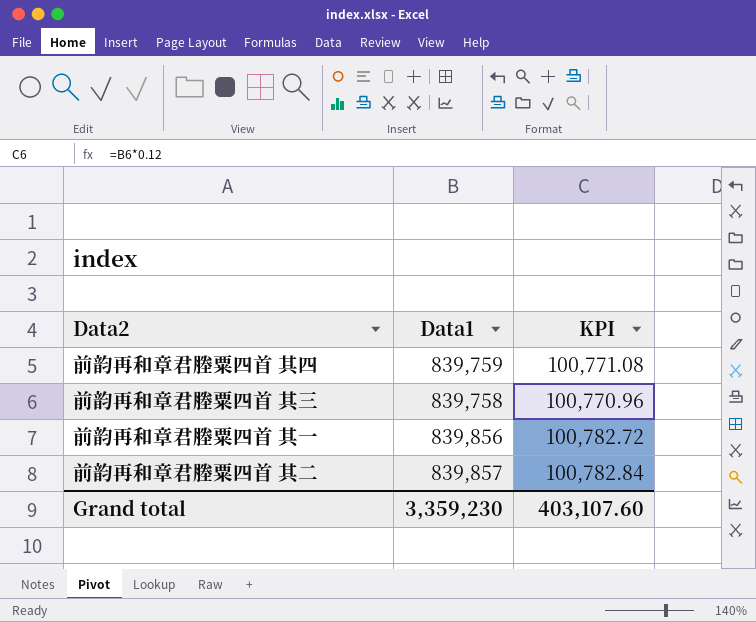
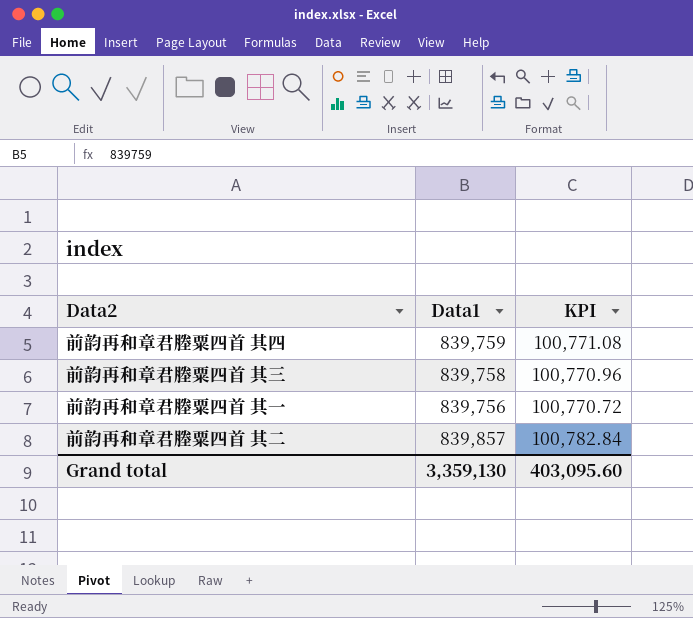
前韵再和章君塍粟四首 其一 | Data1: 839,856 -> 839,756
前韵再和章君塍粟四首 其一 | KPI: 100,782.72 -> 100,770.72
Grand total | Data1: 3,359,230 -> 3,359,130
Grand total | KPI: 403,107.60 -> 403,095.60

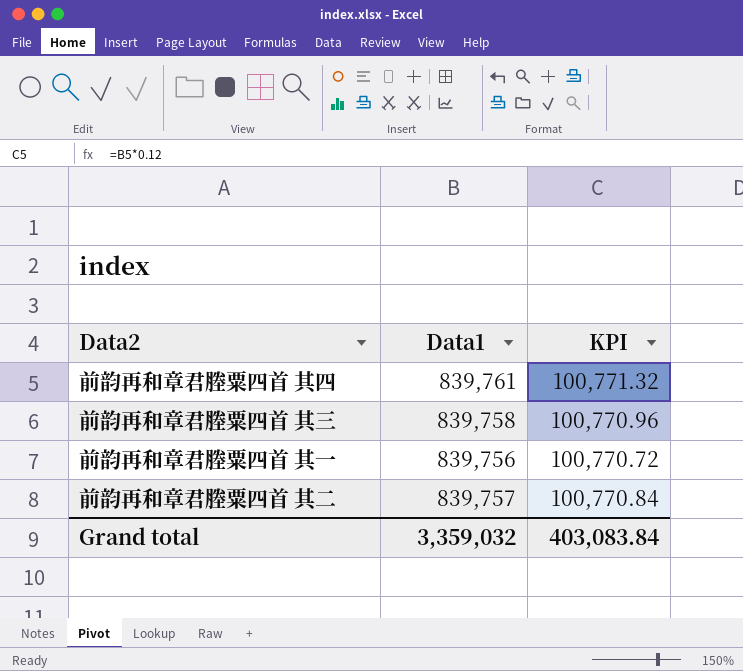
前韵再和章君塍粟四首 其四 | Data1: 839,759 -> 839,761
前韵再和章君塍粟四首 其四 | KPI: 100,771.08 -> 100,771.32
前韵再和章君塍粟四首 其二 | Data1: 839,857 -> 839,757
前韵再和章君塍粟四首 其二 | KPI: 100,782.84 -> 100,770.84
Grand total | Data1: 3,359,130 -> 3,359,032
Grand total | KPI: 403,095.60 -> 403,083.84

